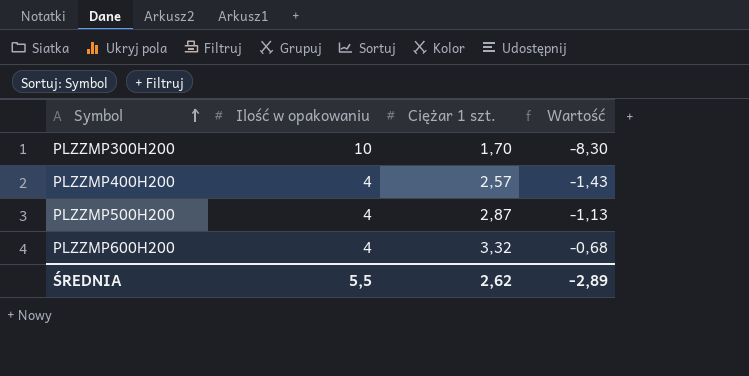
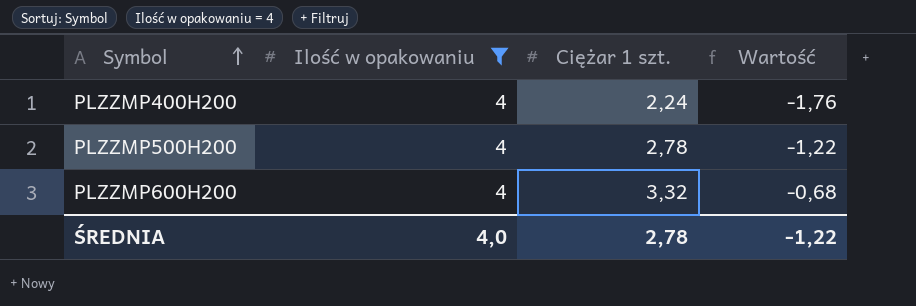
filter: none -> Ilość w opakowaniu = 4
PLZZMP400H200 | Ciężar 1 szt.: 2,57 -> 2,24
PLZZMP400H200 | Wartość: -1,43 -> -1,76
PLZZMP500H200 | Ciężar 1 szt.: 2,87 -> 2,78
PLZZMP500H200 | Wartość: -1,13 -> -1,22
ŚREDNIA | Ilość w opakowaniu: 5,5 -> 4,0
ŚREDNIA | Ciężar 1 szt.: 2,62 -> 2,78
ŚREDNIA | Wartość: -2,89 -> -1,22

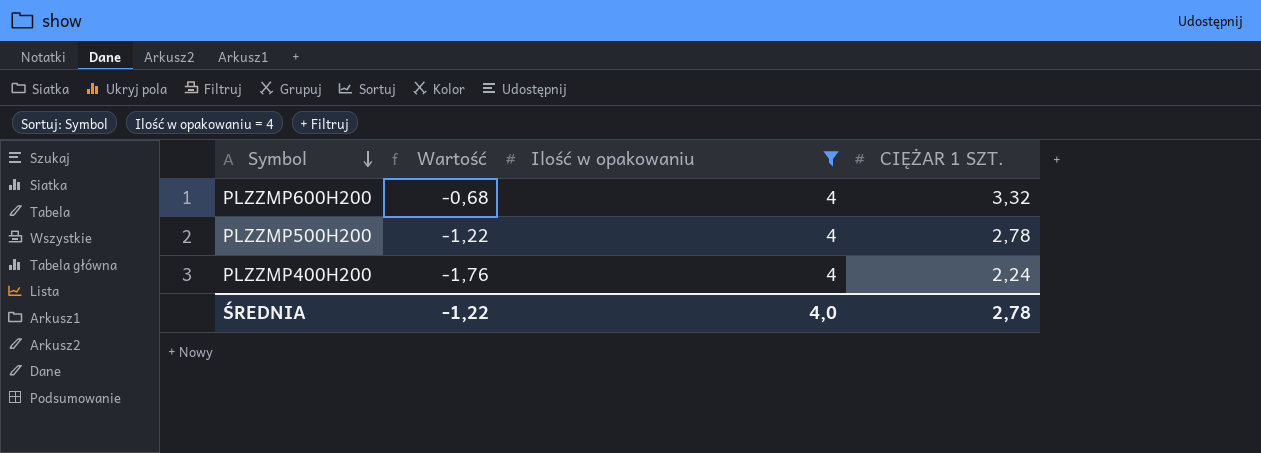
row order: Symbol ascending -> Symbol descending
column Wartość | position: 4 -> 2
column name: Ciężar 1 szt. -> CIĘŻAR 1 SZT.

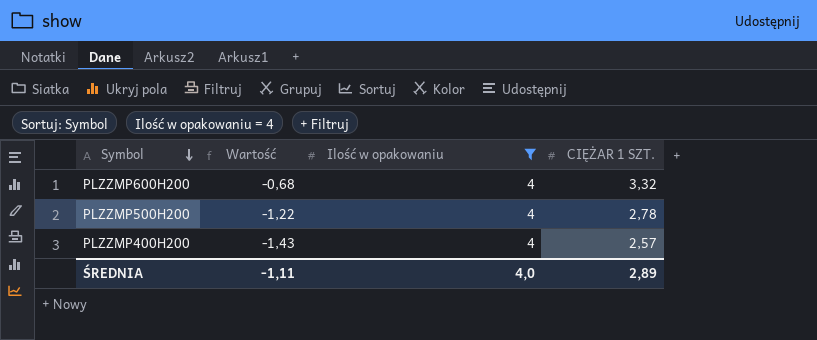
PLZZMP400H200 | Wartość: -1,76 -> -1,43
PLZZMP400H200 | CIĘŻAR 1 SZT.: 2,24 -> 2,57
ŚREDNIA | Wartość: -1,22 -> -1,11
ŚREDNIA | CIĘŻAR 1 SZT.: 2,78 -> 2,89

